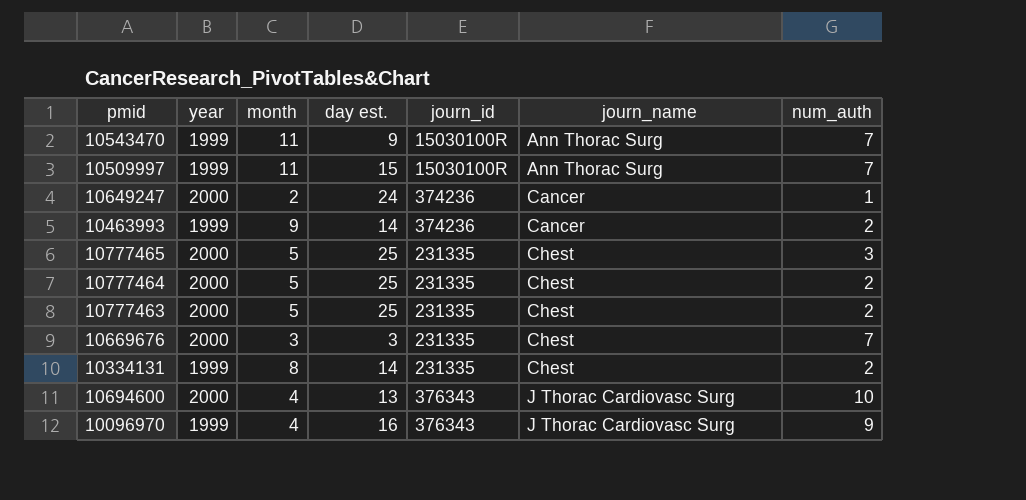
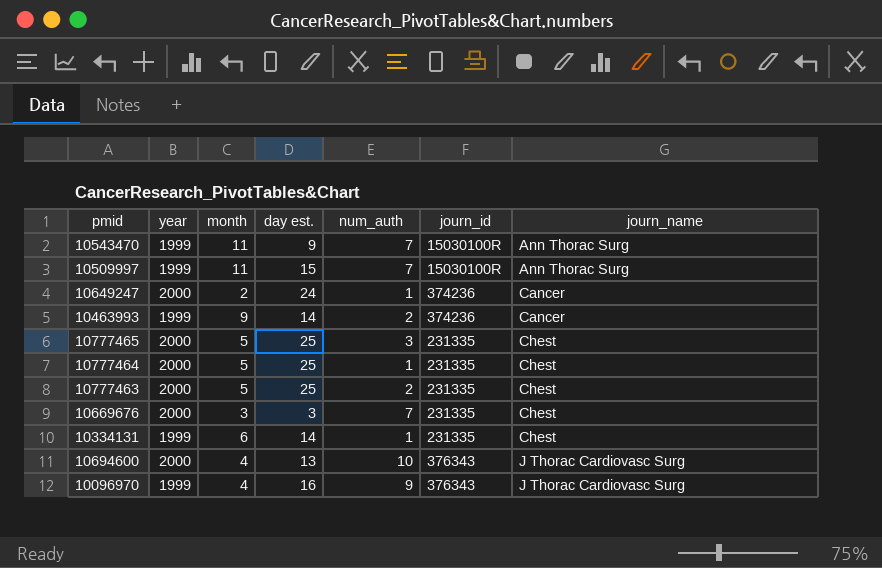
column num_auth | position: 7 -> 5
10777464 | num_auth: 2 -> 1
10334131 | month: 8 -> 6
10334131 | num_auth: 2 -> 1

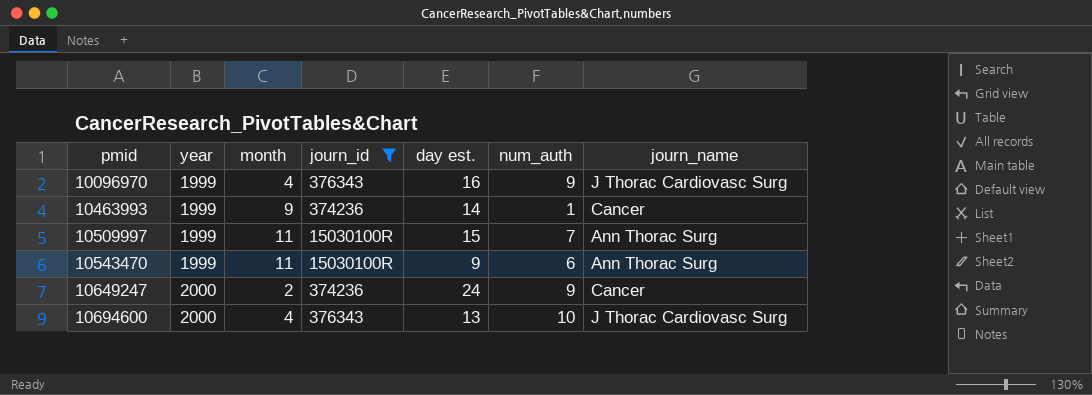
filter: none -> journ_id != 231335
row order: journ_name ascending -> pmid ascending
column journ_id | position: 6 -> 4
10463993 | num_auth: 2 -> 1
10543470 | num_auth: 7 -> 6
10649247 | num_auth: 1 -> 9

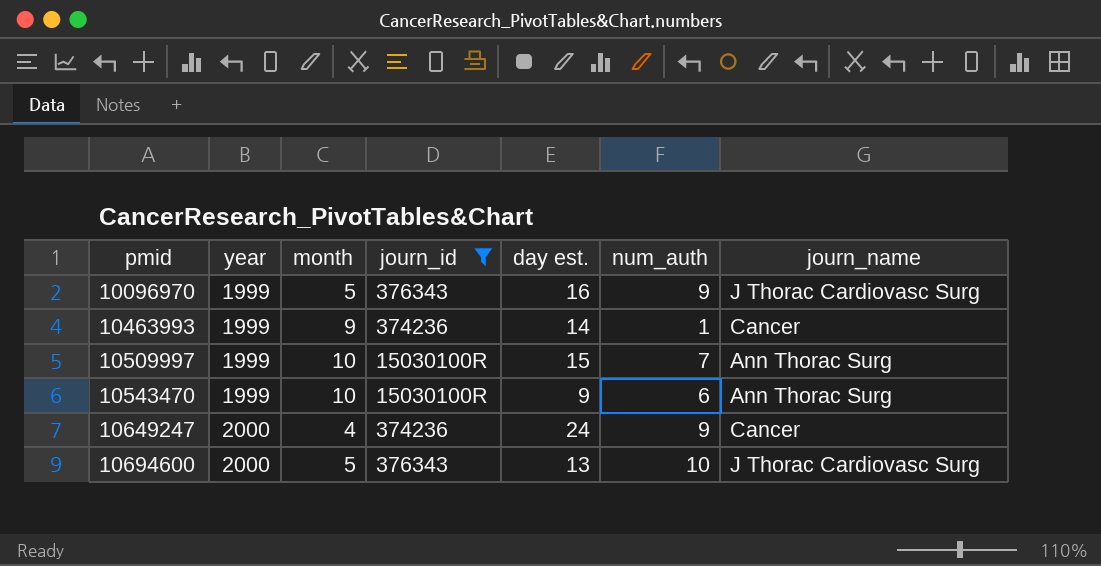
10096970 | month: 4 -> 5
10509997 | month: 11 -> 10
10543470 | month: 11 -> 10
10649247 | month: 2 -> 4
10694600 | month: 4 -> 5

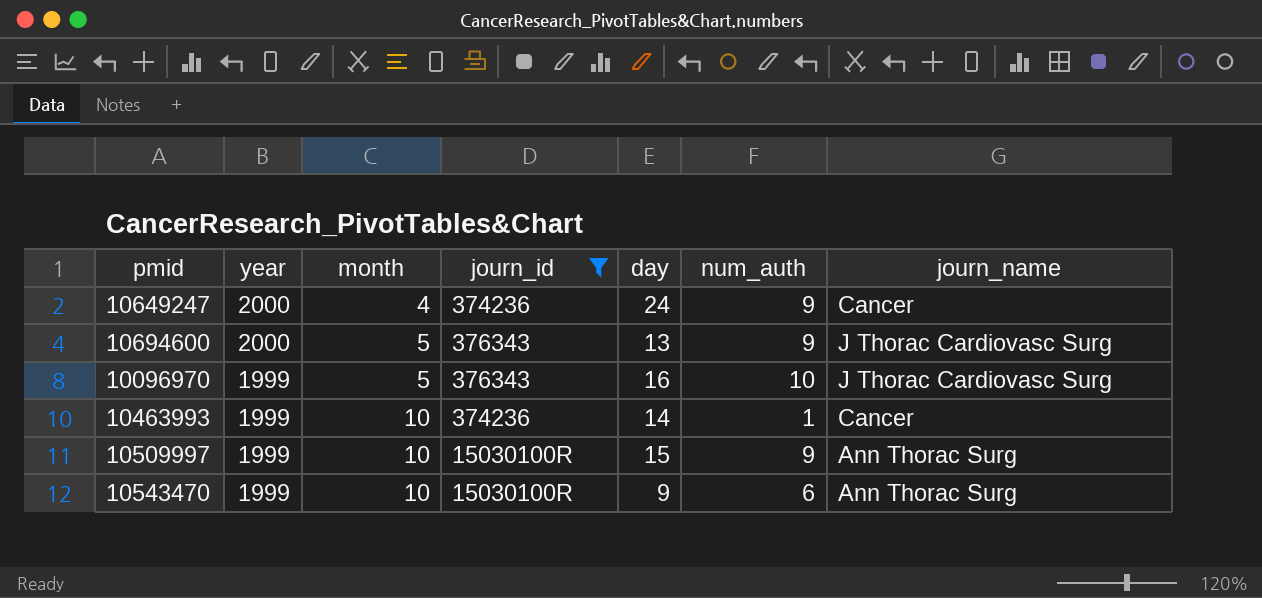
row order: pmid ascending -> year descending
column name: day est. -> day
10694600 | num_auth: 10 -> 9
10096970 | num_auth: 9 -> 10
10463993 | month: 9 -> 10
10509997 | num_auth: 7 -> 9

